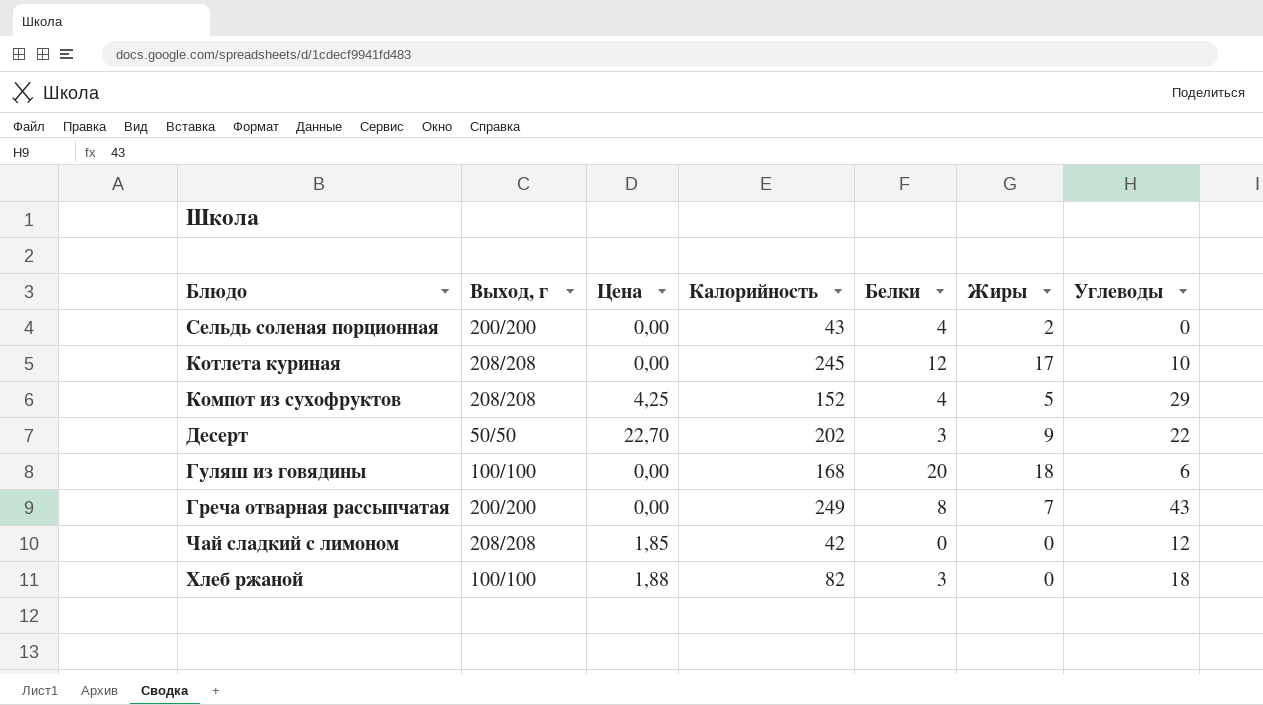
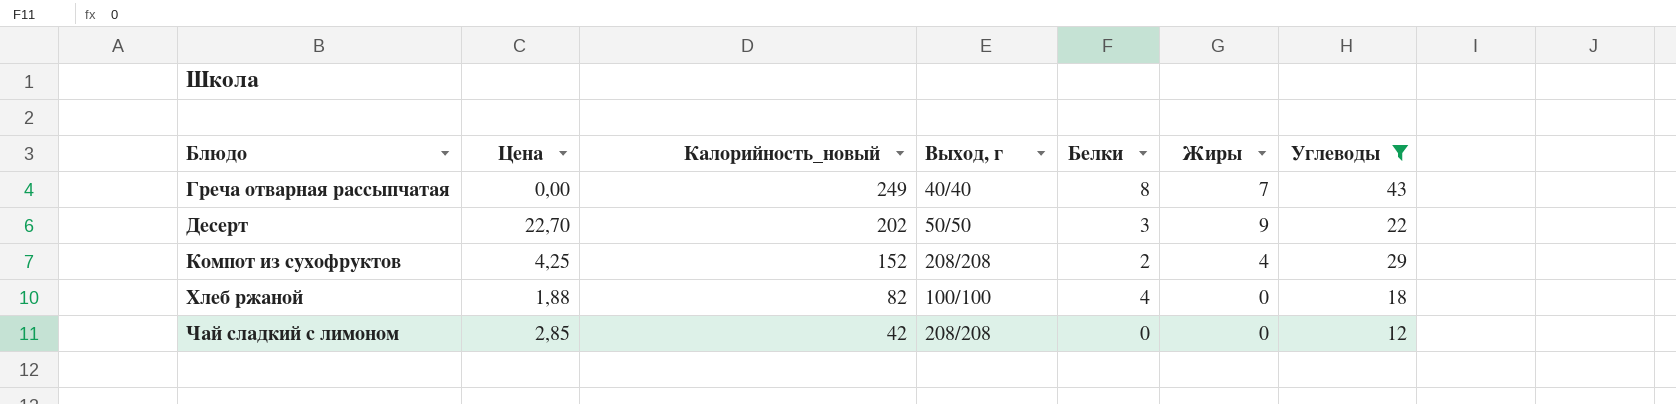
filter: none -> Углеводы >= 12
row order: none -> Блюдо ascending
column name: Калорийность -> Калорийность_новый
column Выход, г | position: 2 -> 4
Греча отварная рассыпчатая | Выход, г: 200/200 -> 40/40
Компот из сухофруктов | Белки: 4 -> 2
Компот из сухофруктов | Жиры: 5 -> 4
Хлеб ржаной | Белки: 3 -> 4
Чай сладкий с лимоном | Цена: 1,85 -> 2,85

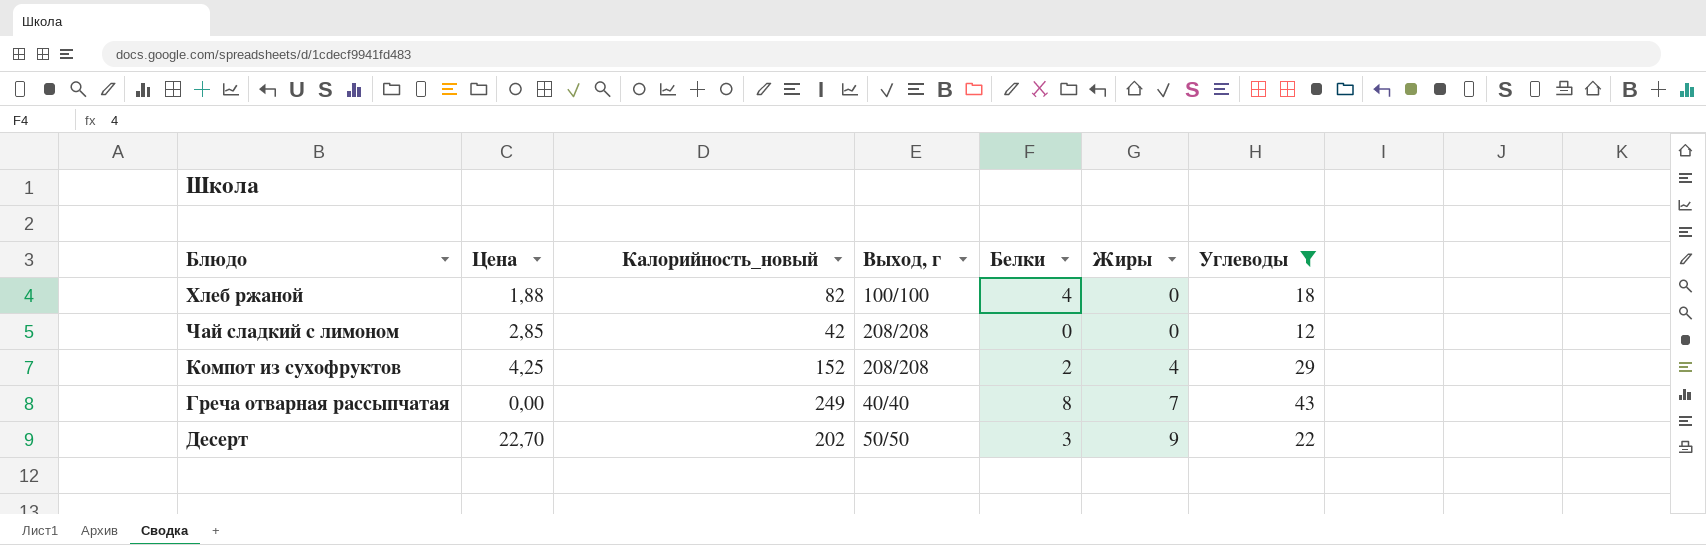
row order: Блюдо ascending -> Жиры ascending

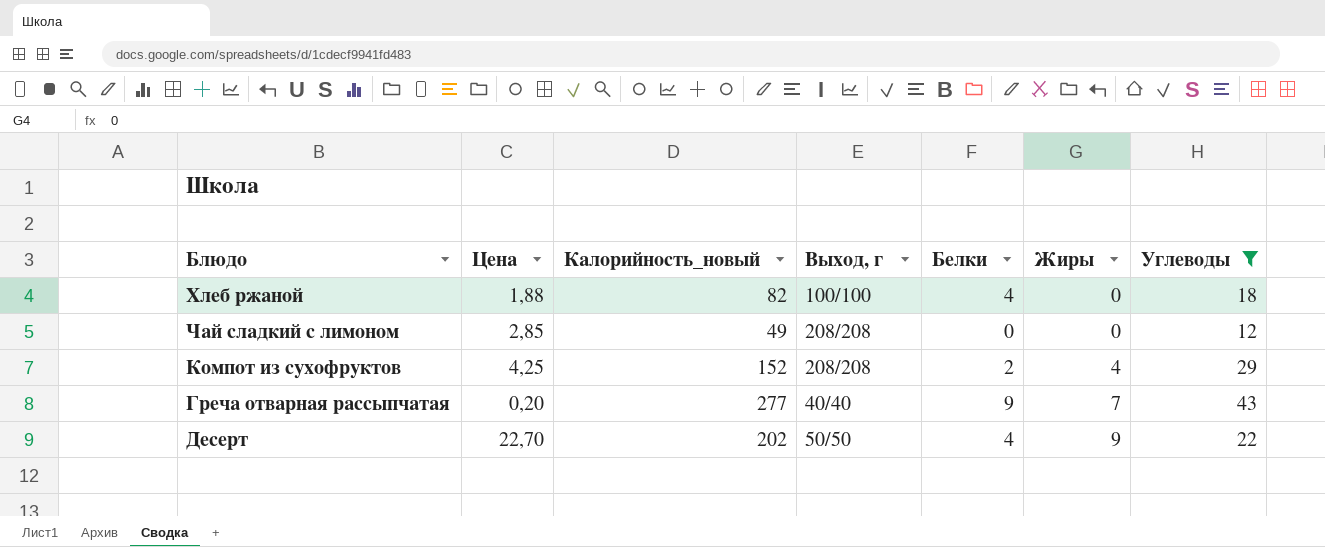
Чай сладкий с лимоном | Калорийность_новый: 42 -> 49
Греча отварная рассыпчатая | Цена: 0,00 -> 0,20
Греча отварная рассыпчатая | Калорийность_новый: 249 -> 277
Греча отварная рассыпчатая | Белки: 8 -> 9
Десерт | Белки: 3 -> 4

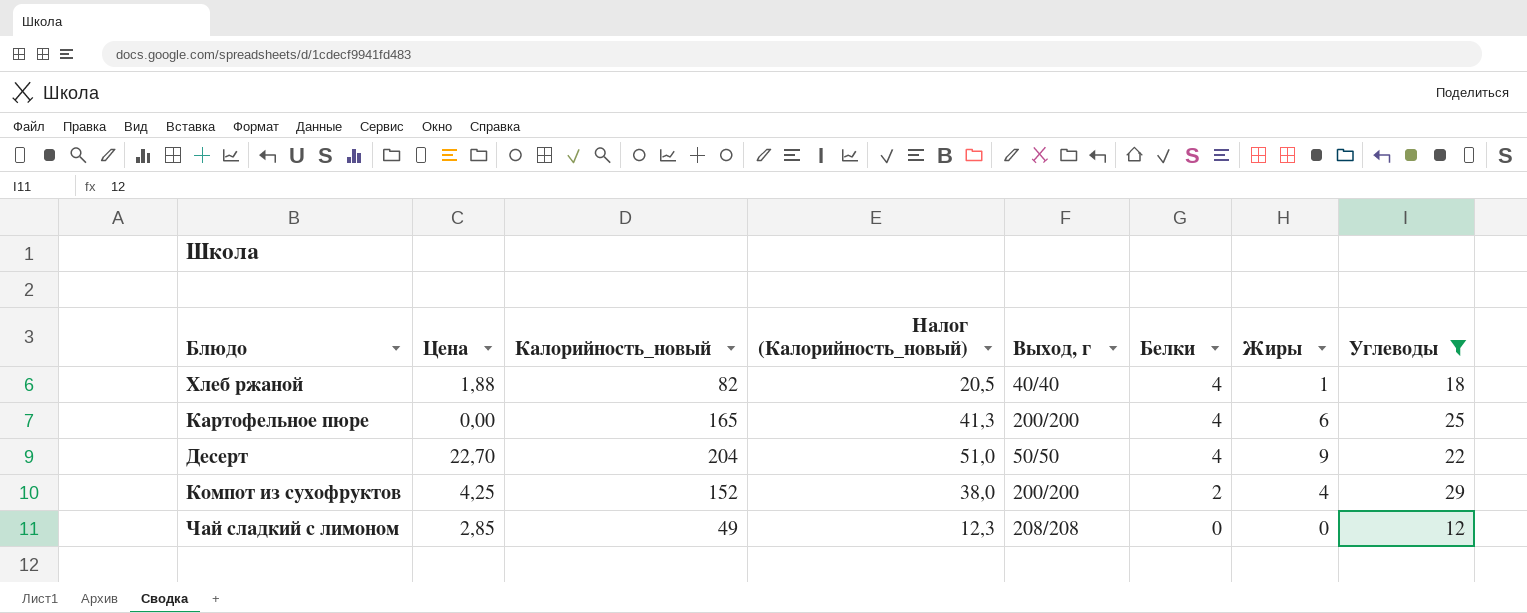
row order: Жиры ascending -> Белки descending
column Налог (Калорийность_новый) | formula: none -> [Калорийность_новый] * 0,25
row Греча отварная рассыпчатая: 0,20 | 277 | 40/40 | 9 | 7 | 43 -> none
Хлеб ржаной | Выход, г: 100/100 -> 40/40
Хлеб ржаной | Жиры: 0 -> 1
row Картофельное пюре: none -> 0,00 | 165 | 41,3 | 200/200 | 4 | 6 | 25
Десерт | Калорийность_новый: 202 -> 204
Компот из сухофруктов | Выход, г: 208/208 -> 200/200

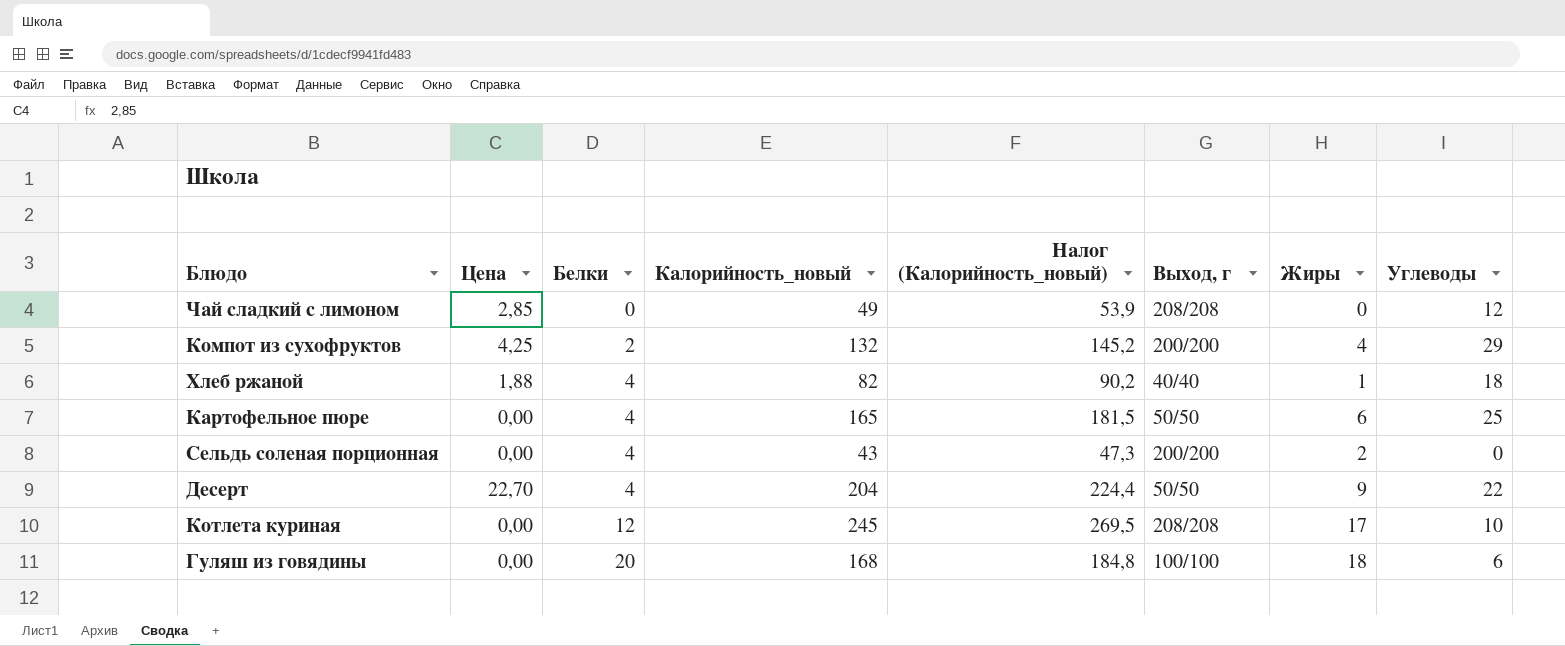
filter: Углеводы >= 12 -> none
row order: Белки descending -> Белки ascending
column Белки | position: 6 -> 3
column Налог (Калорийность_новый) | formula: [Калорийность_новый] * 0,25 -> [Калорийность_новый] * 1,1
Компот из сухофруктов | Калорийность_новый: 152 -> 132
Картофельное пюре | Выход, г: 200/200 -> 50/50

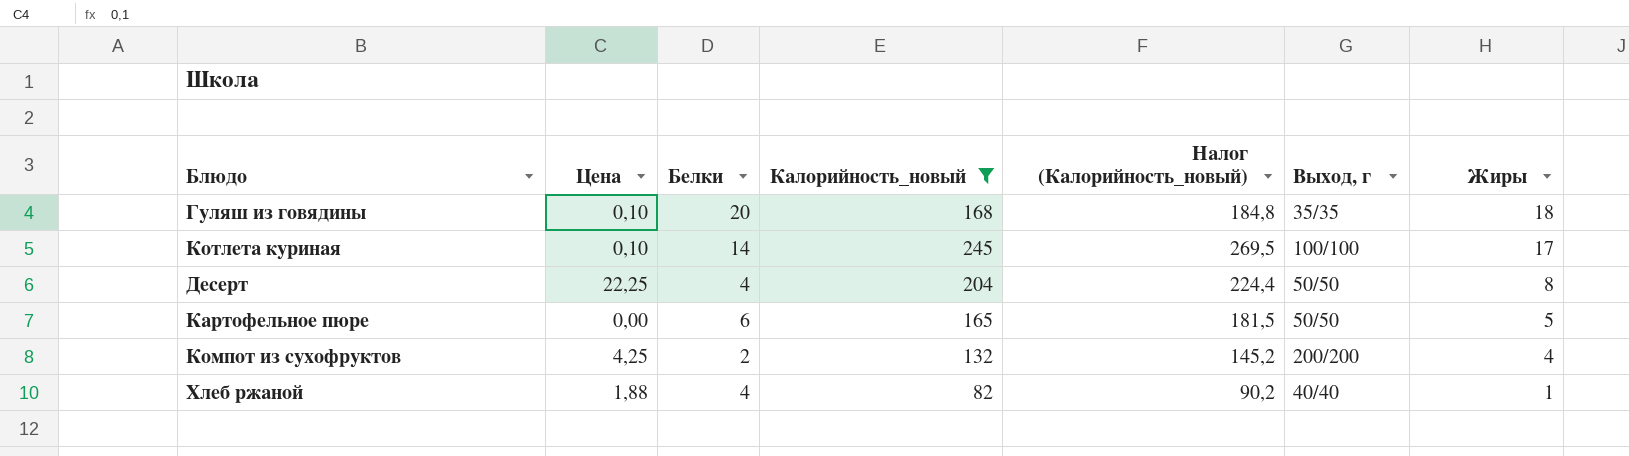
filter: none -> Калорийность_новый >= 82
row order: Белки ascending -> Жиры descending
column Углеводы | position: 8 -> none
Гуляш из говядины | Цена: 0,00 -> 0,10
Гуляш из говядины | Выход, г: 100/100 -> 35/35
Котлета куриная | Цена: 0,00 -> 0,10
Котлета куриная | Белки: 12 -> 14
Котлета куриная | Выход, г: 208/208 -> 100/100
Десерт | Цена: 22,70 -> 22,25
Десерт | Жиры: 9 -> 8
Картофельное пюре | Белки: 4 -> 6
Картофельное пюре | Жиры: 6 -> 5

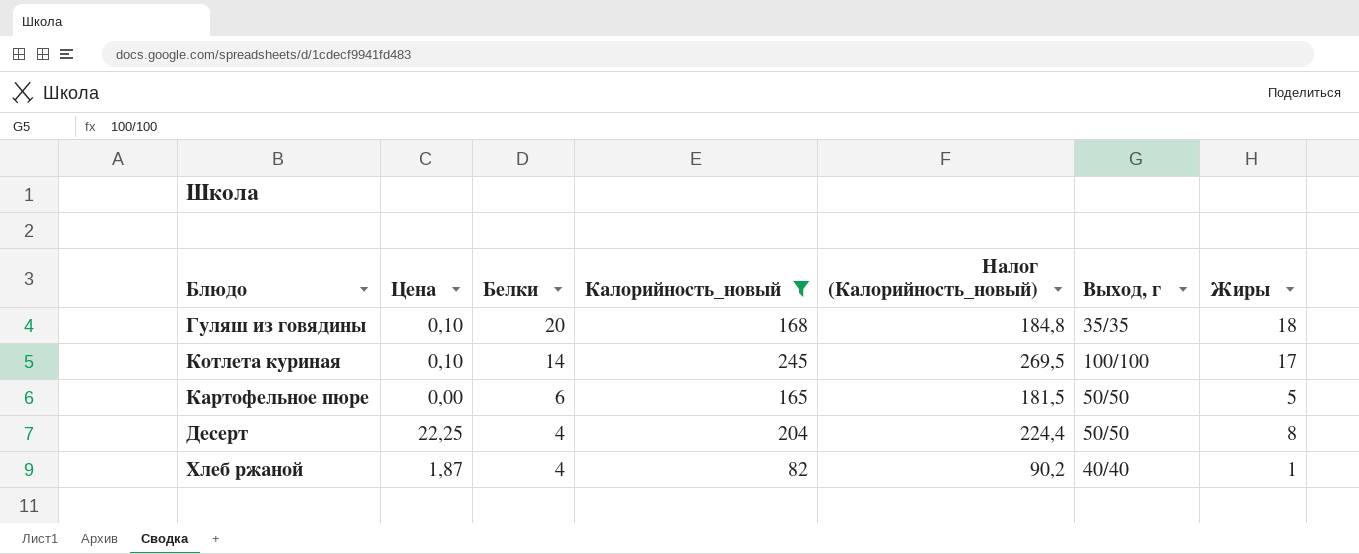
row order: Жиры descending -> Белки descending
row Компот из сухофруктов: 4,25 | 2 | 132 | 145,2 | 200/200 | 4 -> none
Хлеб ржаной | Цена: 1,88 -> 1,87

